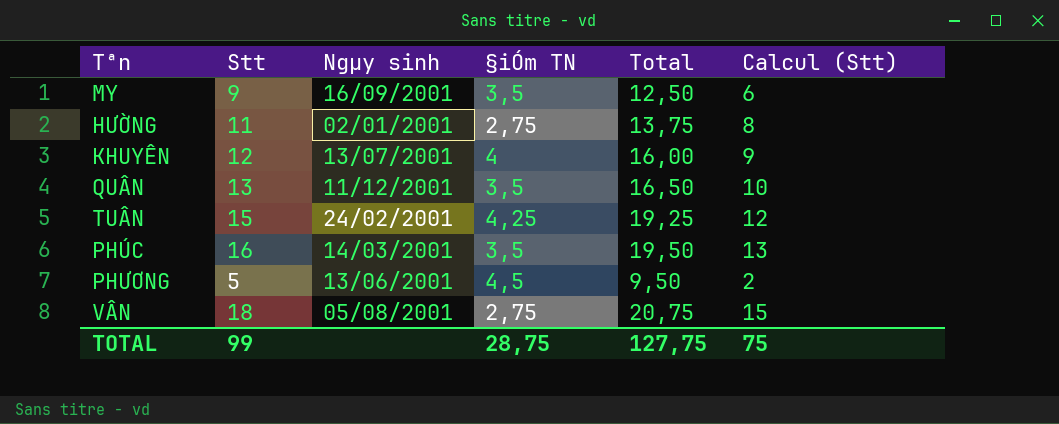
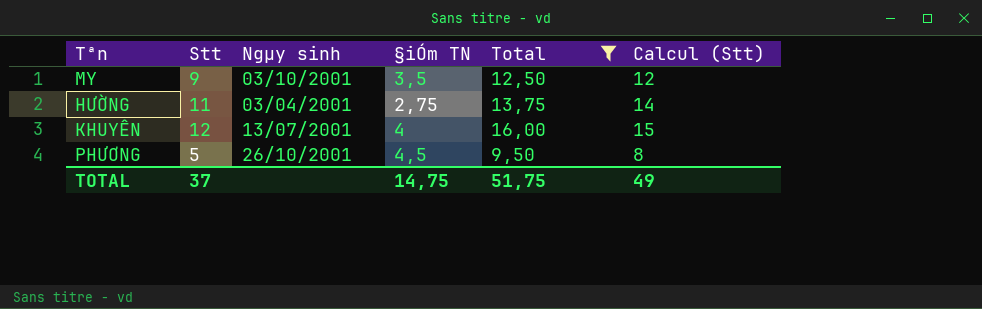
filter: none -> Total <= 16,00
column Calcul (Stt) | formula: [Stt] - 3 -> [Stt] + 3
MY | Ngµy sinh: 16/09/2001 -> 03/10/2001
HƯỜNG | Ngµy sinh: 02/01/2001 -> 03/04/2001
PHƯƠNG | Ngµy sinh: 13/06/2001 -> 26/10/2001
TOTAL | Stt: 99 -> 37
TOTAL | §iÓm TN: 28,75 -> 14,75
TOTAL | Total: 127,75 -> 51,75
TOTAL | Calcul (Stt): 75 -> 49

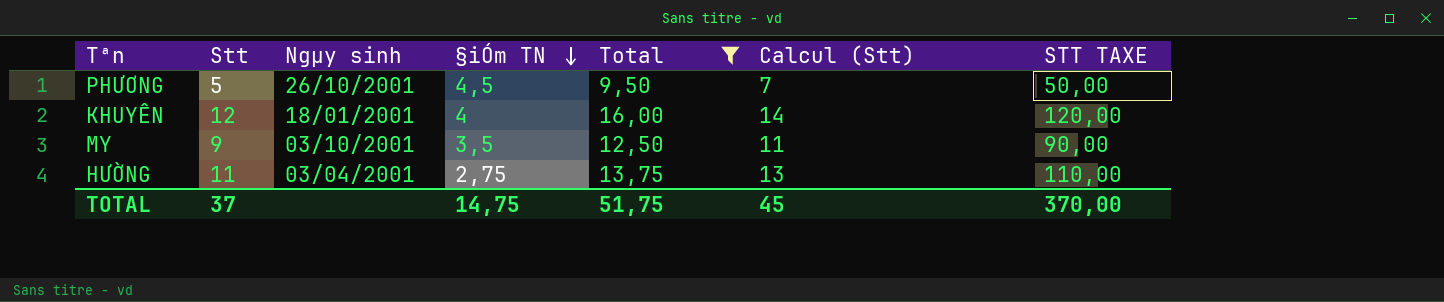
row order: none -> §iÓm TN descending
column Calcul (Stt) | formula: [Stt] + 3 -> [Stt] + 2
column STT TAXE | formula: none -> [Stt] * 10
KHUYÊN | Ngµy sinh: 13/07/2001 -> 18/01/2001
TOTAL | Calcul (Stt): 49 -> 45

